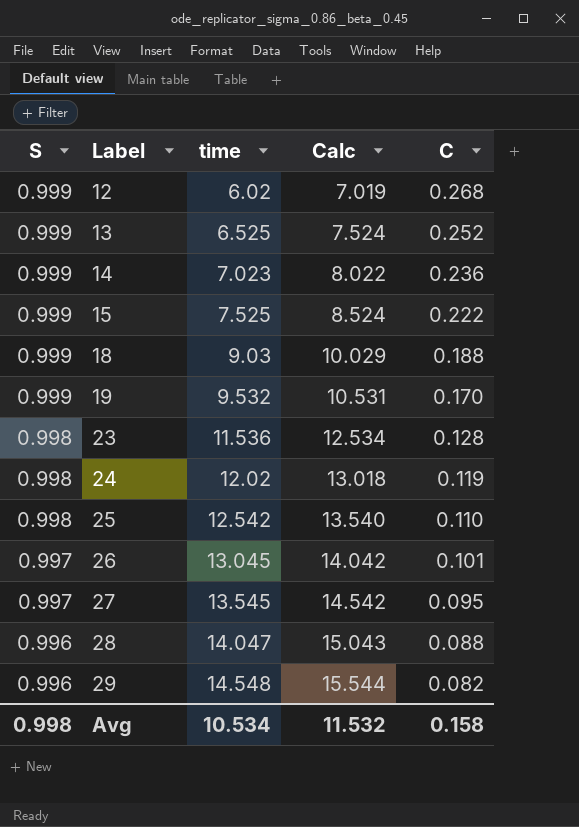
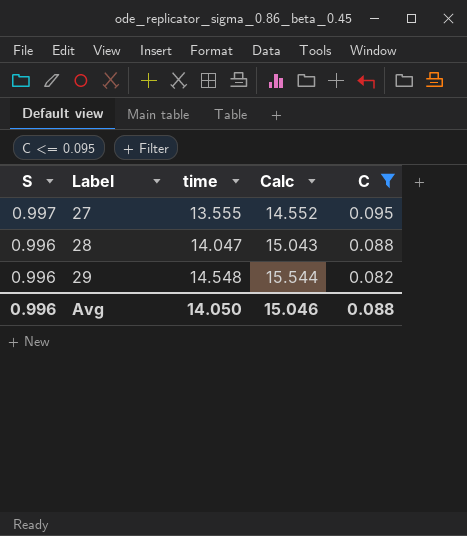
filter: none -> C <= 0.095
27 | time: 13.545 -> 13.555
27 | Calc: 14.542 -> 14.552
Avg | S: 0.998 -> 0.996
Avg | time: 10.534 -> 14.050
Avg | Calc: 11.532 -> 15.046
Avg | C: 0.158 -> 0.088

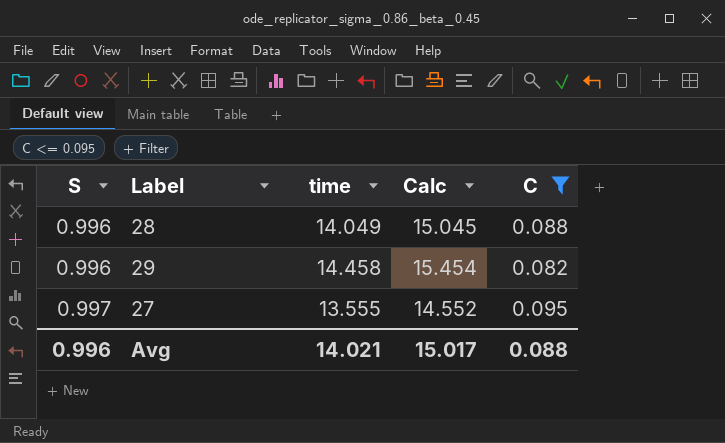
row order: S descending -> S ascending
28 | time: 14.047 -> 14.049
28 | Calc: 15.043 -> 15.045
29 | time: 14.548 -> 14.458
29 | Calc: 15.544 -> 15.454
Avg | time: 14.050 -> 14.021
Avg | Calc: 15.046 -> 15.017

